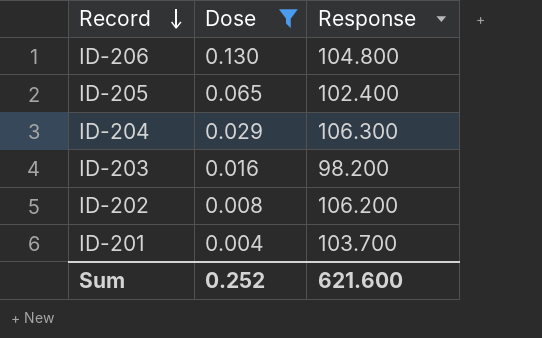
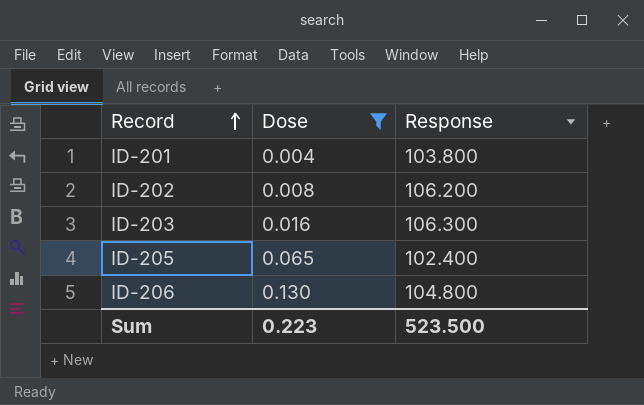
row order: Record descending -> Record ascending
row ID-204: 0.029 | 106.300 -> none
ID-201 | Response: 103.700 -> 103.800
ID-203 | Response: 98.200 -> 106.300
Sum | Dose: 0.252 -> 0.223
Sum | Response: 621.600 -> 523.500

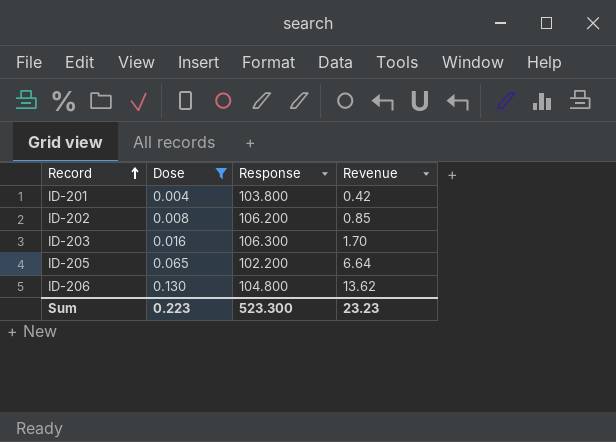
column Revenue | formula: none -> [Dose] * [Response]
ID-205 | Response: 102.400 -> 102.200
Sum | Response: 523.500 -> 523.300

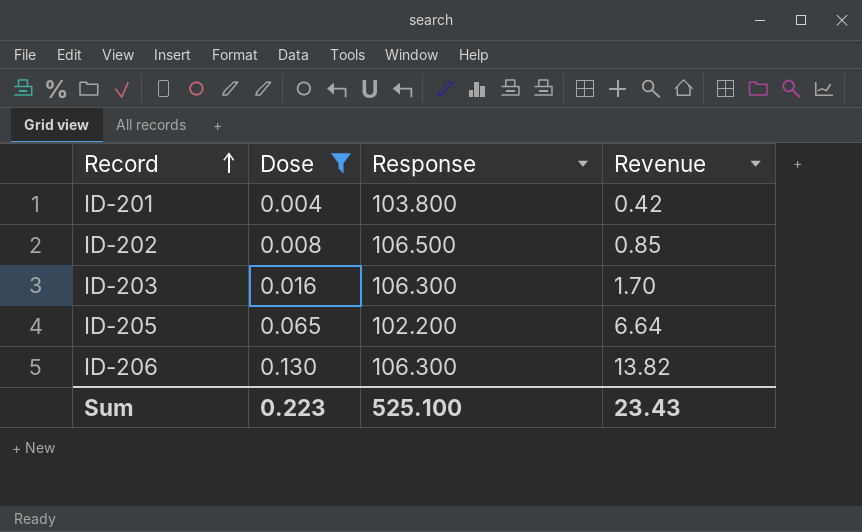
ID-202 | Response: 106.200 -> 106.500
ID-206 | Response: 104.800 -> 106.300
ID-206 | Revenue: 13.62 -> 13.82
Sum | Response: 523.300 -> 525.100
Sum | Revenue: 23.23 -> 23.43

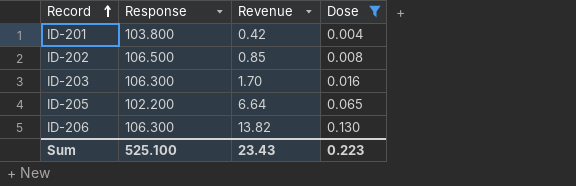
column Dose | position: 2 -> 4

